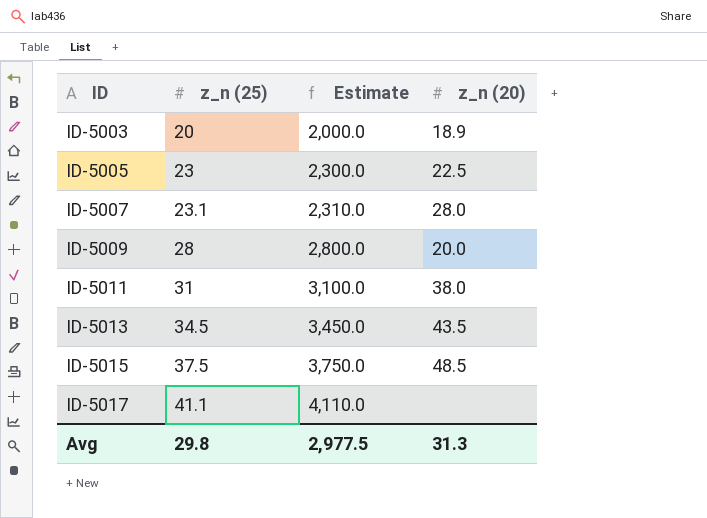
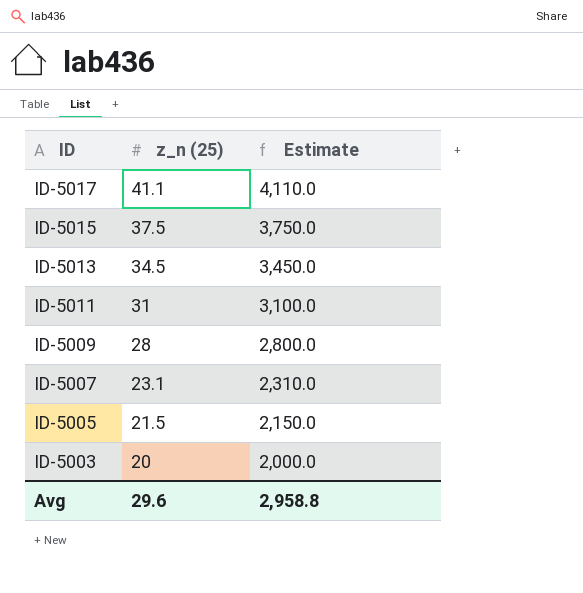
row order: ID ascending -> ID descending
column z_n (20) | position: 4 -> none
ID-5005 | z_n (25): 23 -> 21.5
ID-5005 | Estimate: 2,300.0 -> 2,150.0
Avg | z_n (25): 29.8 -> 29.6
Avg | Estimate: 2,977.5 -> 2,958.8

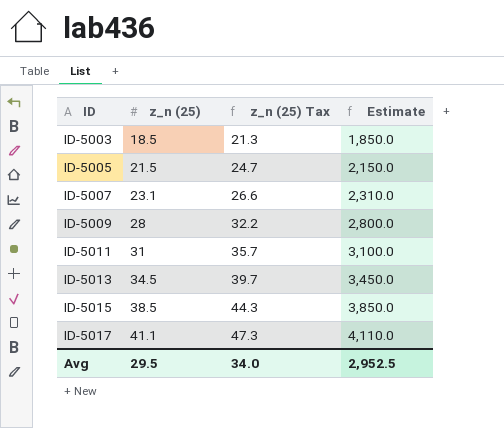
row order: ID descending -> ID ascending
column z_n (25) Tax | formula: none -> [z_n (25)] * 1.15
ID-5003 | z_n (25): 20 -> 18.5
ID-5003 | Estimate: 2,000.0 -> 1,850.0
ID-5015 | z_n (25): 37.5 -> 38.5
ID-5015 | Estimate: 3,750.0 -> 3,850.0
Avg | z_n (25): 29.6 -> 29.5
Avg | Estimate: 2,958.8 -> 2,952.5

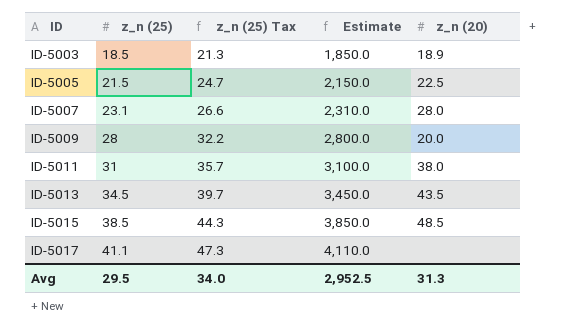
column z_n (20) | position: none -> 5

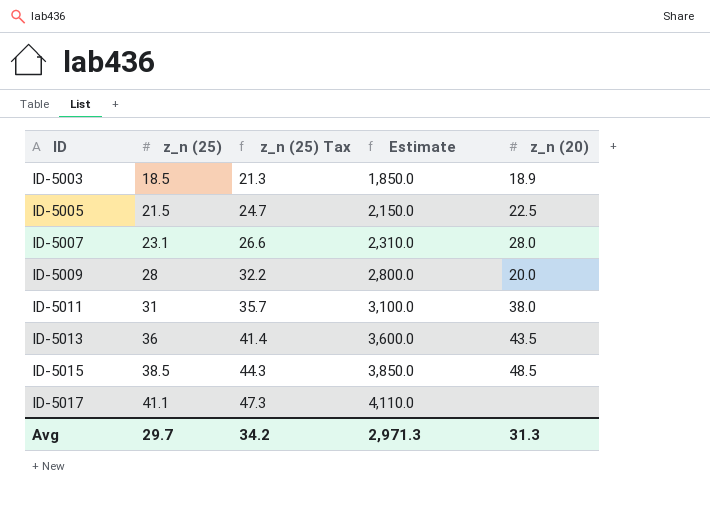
ID-5013 | z_n (25): 34.5 -> 36
ID-5013 | z_n (25) Tax: 39.7 -> 41.4
ID-5013 | Estimate: 3,450.0 -> 3,600.0
Avg | z_n (25): 29.5 -> 29.7
Avg | z_n (25) Tax: 34.0 -> 34.2
Avg | Estimate: 2,952.5 -> 2,971.3

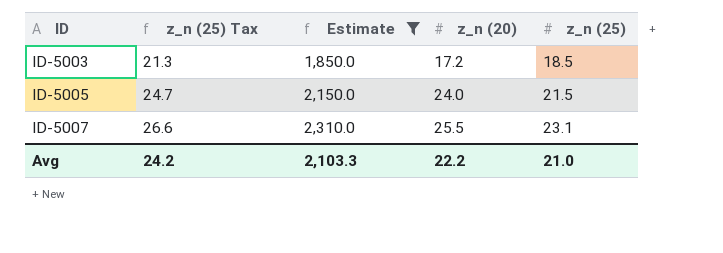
filter: none -> Estimate <= 2,310.0
column z_n (25) | position: 2 -> 5
ID-5003 | z_n (20): 18.9 -> 17.2
ID-5005 | z_n (20): 22.5 -> 24.0
ID-5007 | z_n (20): 28.0 -> 25.5
Avg | z_n (25) Tax: 34.2 -> 24.2
Avg | Estimate: 2,971.3 -> 2,103.3
Avg | z_n (20): 31.3 -> 22.2
Avg | z_n (25): 29.7 -> 21.0

